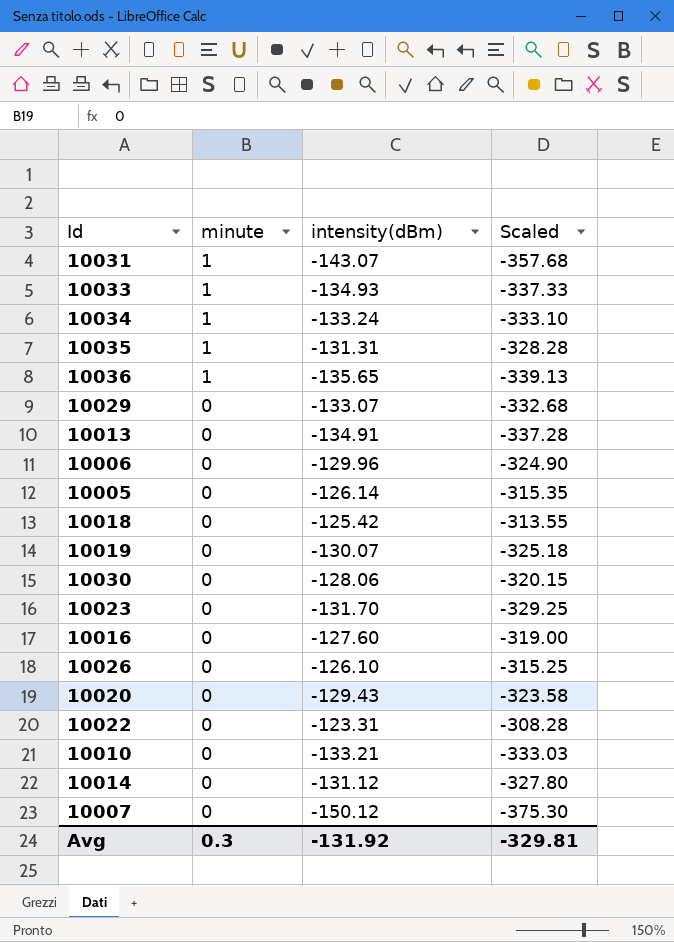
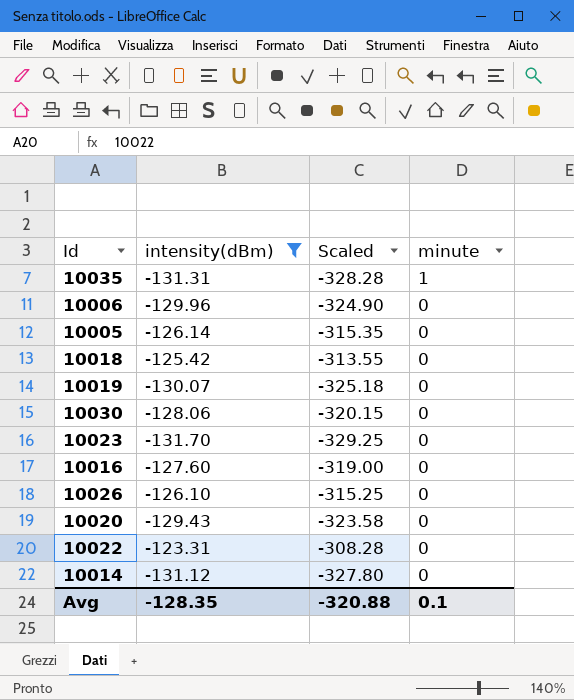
filter: none -> intensity(dBm) >= -131.70
column minute | position: 2 -> 4
Avg | intensity(dBm): -131.92 -> -128.35
Avg | Scaled: -329.81 -> -320.88
Avg | minute: 0.3 -> 0.1

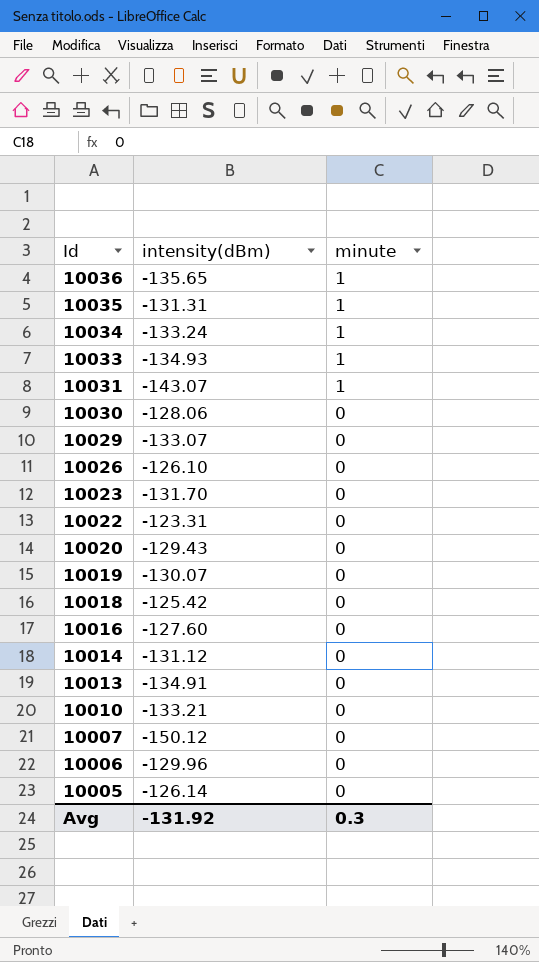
filter: intensity(dBm) >= -131.70 -> none
row order: minute descending -> Id descending
column Scaled | formula: [intensity(dBm)] * 2.5 -> none
Avg | intensity(dBm): -128.35 -> -131.92
Avg | minute: 0.1 -> 0.3

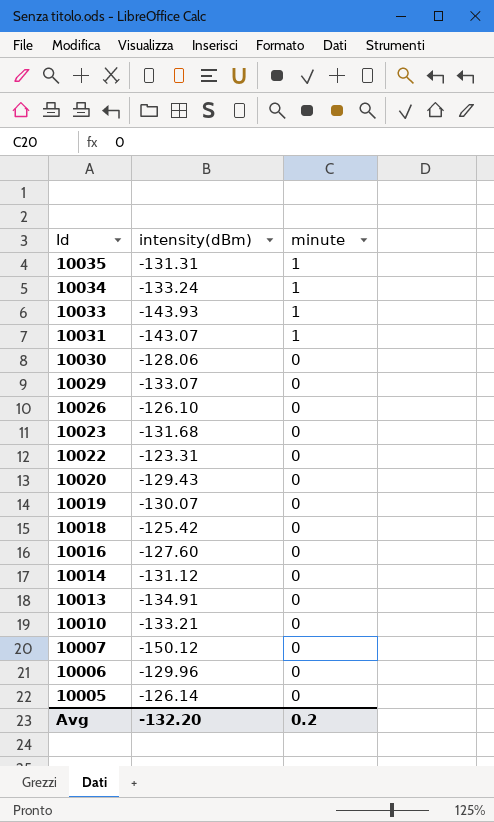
row 10036: -135.65 | 1 -> none
10033 | intensity(dBm): -134.93 -> -143.93
10023 | intensity(dBm): -131.70 -> -131.68
Avg | intensity(dBm): -131.92 -> -132.20
Avg | minute: 0.3 -> 0.2

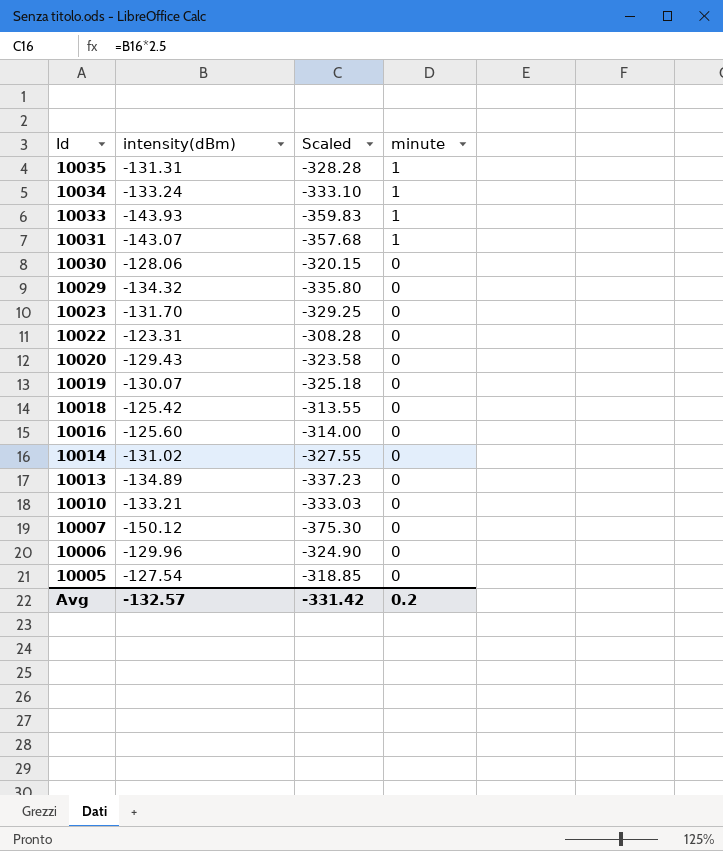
column Scaled | formula: none -> [intensity(dBm)] * 2.5
row 10026: -126.10 | 0 -> none
10029 | intensity(dBm): -133.07 -> -134.32
10023 | intensity(dBm): -131.68 -> -131.70
10016 | intensity(dBm): -127.60 -> -125.60
10014 | intensity(dBm): -131.12 -> -131.02
10013 | intensity(dBm): -134.91 -> -134.89
10005 | intensity(dBm): -126.14 -> -127.54
Avg | intensity(dBm): -132.20 -> -132.57

